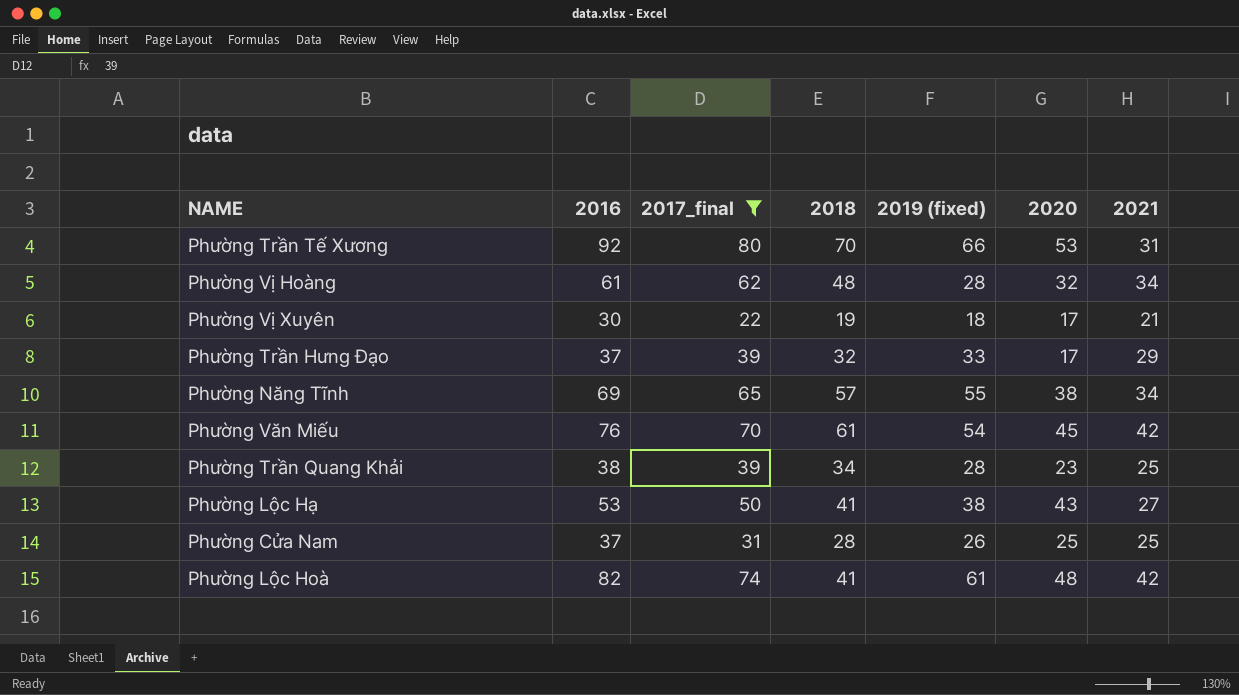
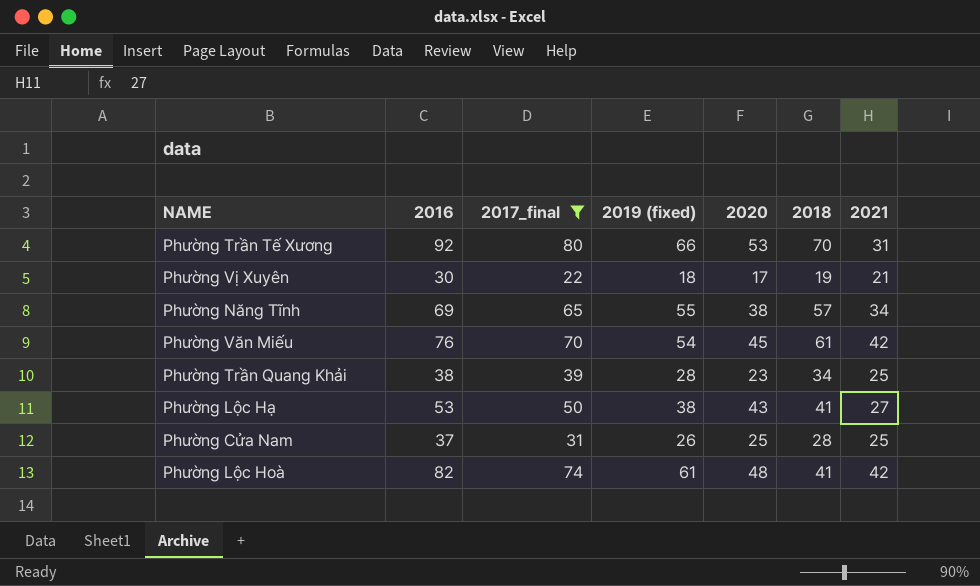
column 2018 | position: 4 -> 6
row Phường Vị Hoàng: 61 | 62 | 48 | 28 | 32 | 34 -> none
row Phường Trần Hưng Đạo: 37 | 39 | 32 | 33 | 17 | 29 -> none

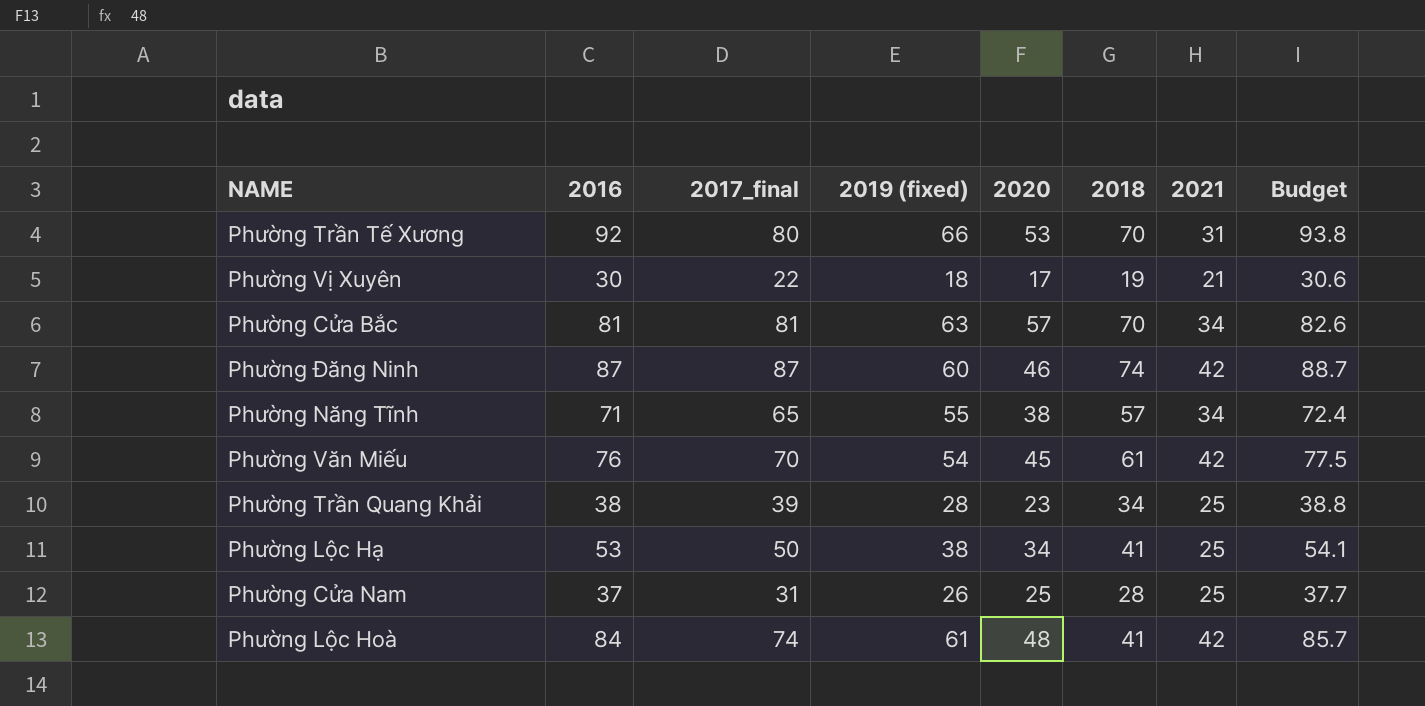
filter: 2017_final <= 80 -> none
column Budget | formula: none -> [2016] * 1.02
Phường Năng Tĩnh | 2016: 69 -> 71
Phường Lộc Hạ | 2020: 43 -> 34
Phường Lộc Hạ | 2021: 27 -> 25
Phường Lộc Hoà | 2016: 82 -> 84

